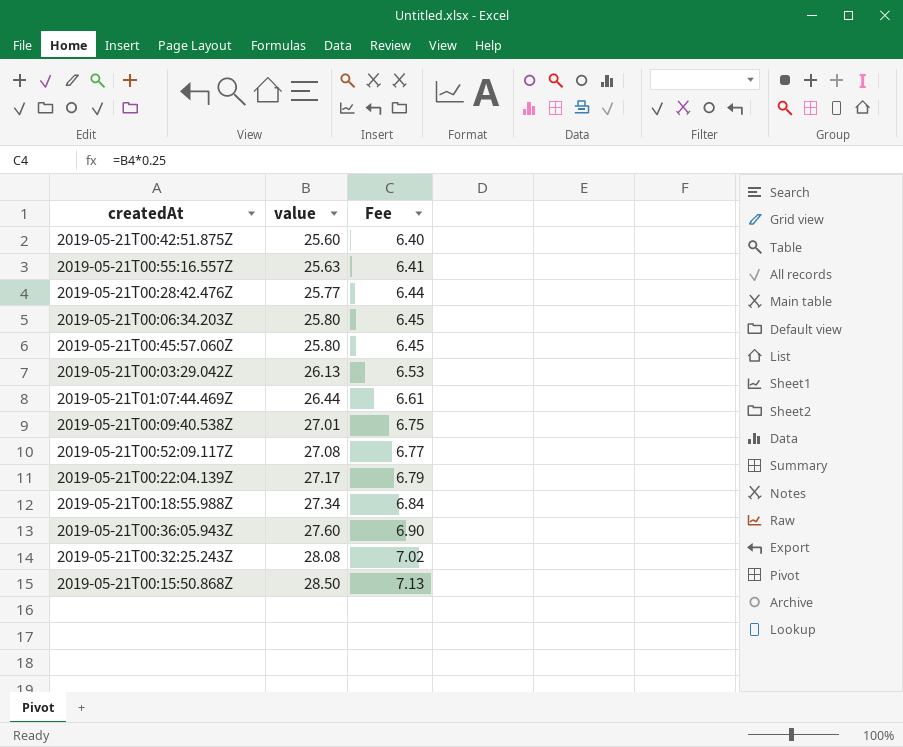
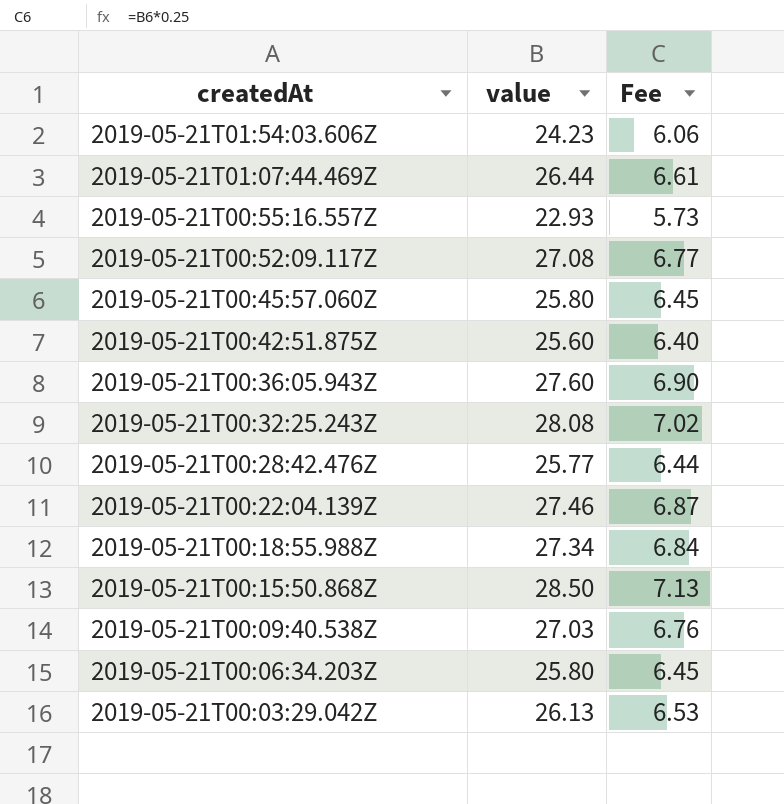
row order: value ascending -> createdAt descending
row 2019-05-21T01:54:03.606Z: none -> 24.23 | 6.06
2019-05-21T00:55:16.557Z | value: 25.63 -> 22.93
2019-05-21T00:55:16.557Z | Fee: 6.41 -> 5.73
2019-05-21T00:22:04.139Z | value: 27.17 -> 27.46
2019-05-21T00:22:04.139Z | Fee: 6.79 -> 6.87
2019-05-21T00:09:40.538Z | value: 27.01 -> 27.03
2019-05-21T00:09:40.538Z | Fee: 6.75 -> 6.76

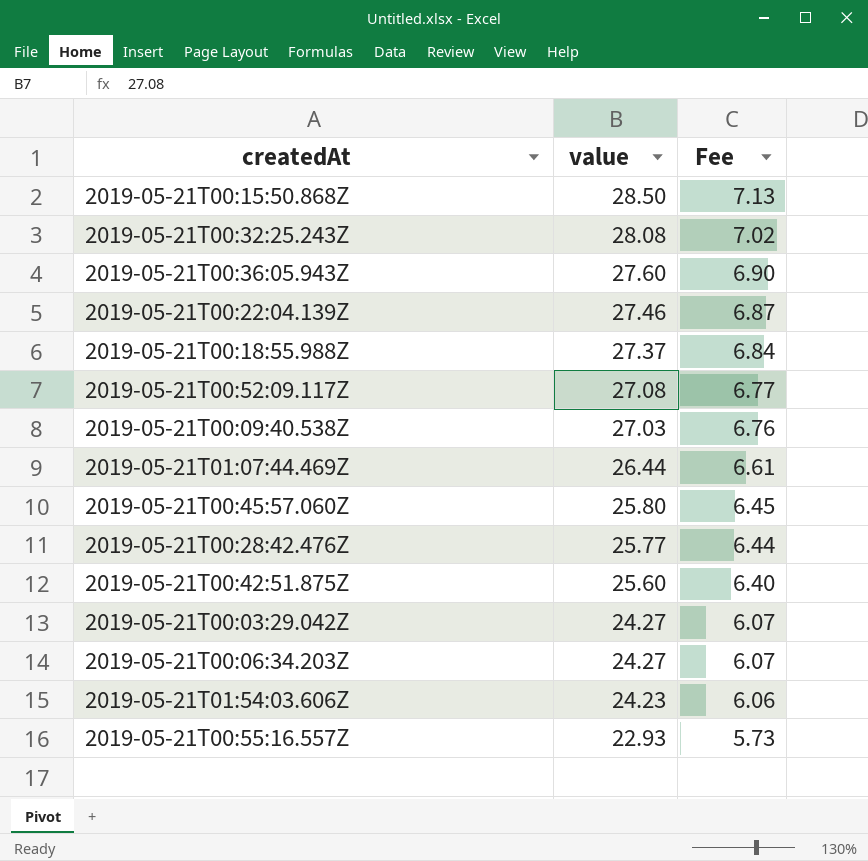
row order: createdAt descending -> value descending
2019-05-21T00:18:55.988Z | value: 27.34 -> 27.37
2019-05-21T00:03:29.042Z | value: 26.13 -> 24.27
2019-05-21T00:03:29.042Z | Fee: 6.53 -> 6.07
2019-05-21T00:06:34.203Z | value: 25.80 -> 24.27
2019-05-21T00:06:34.203Z | Fee: 6.45 -> 6.07

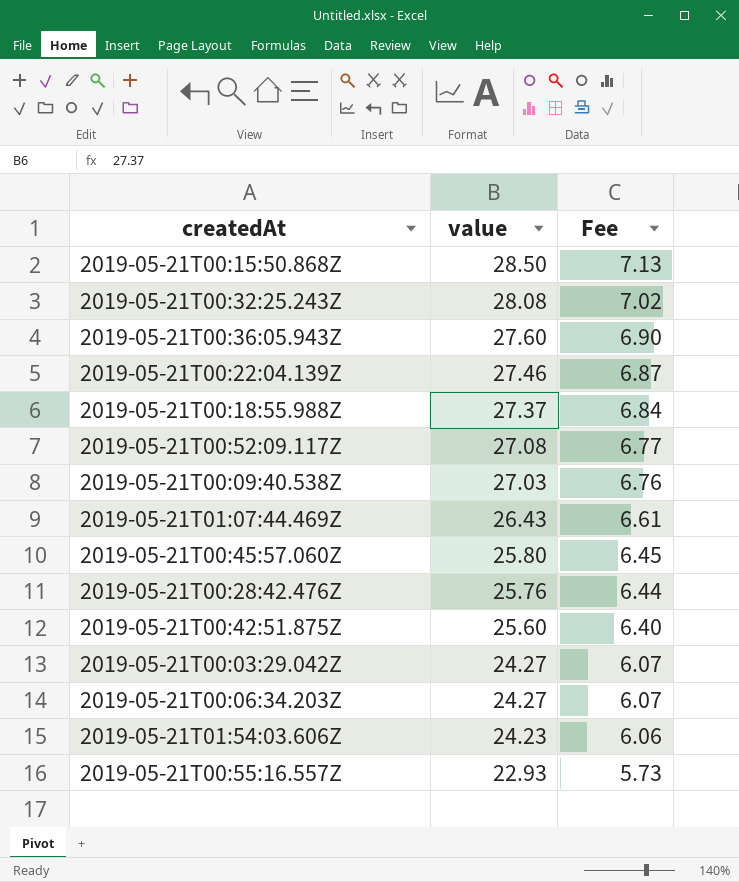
2019-05-21T01:07:44.469Z | value: 26.44 -> 26.43
2019-05-21T00:28:42.476Z | value: 25.77 -> 25.76

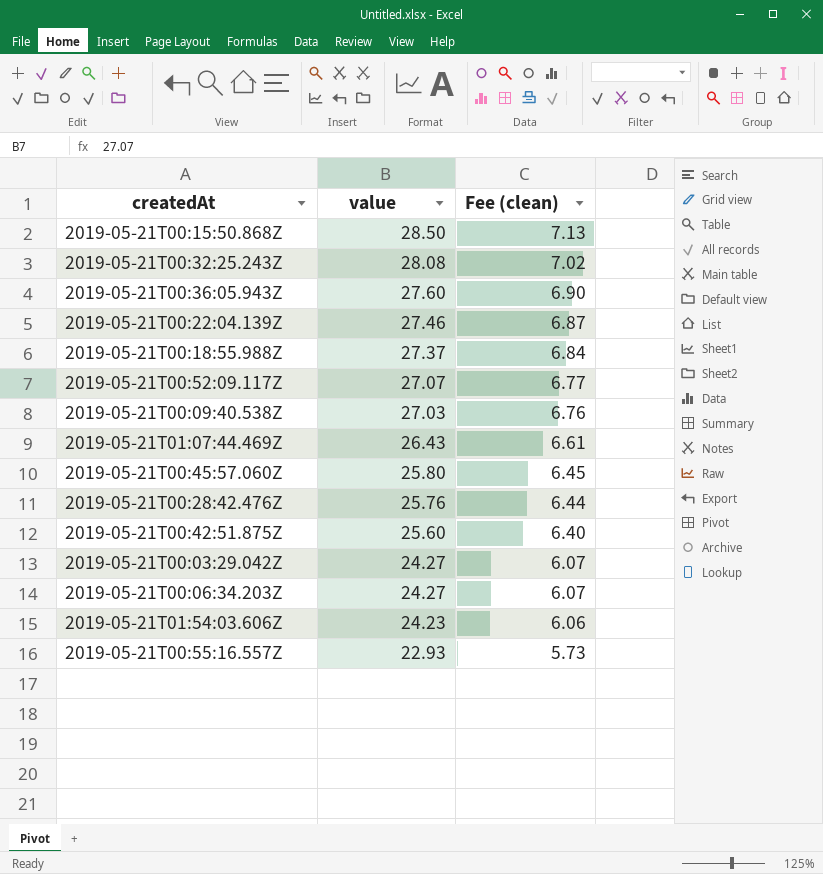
column name: Fee -> Fee (clean)
2019-05-21T00:52:09.117Z | value: 27.08 -> 27.07

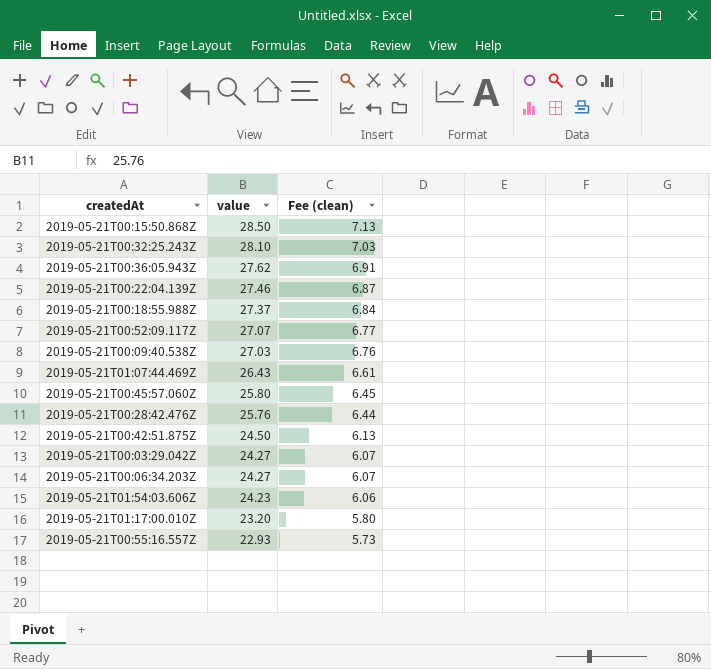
2019-05-21T00:32:25.243Z | value: 28.08 -> 28.10
2019-05-21T00:32:25.243Z | Fee (clean): 7.02 -> 7.03
2019-05-21T00:36:05.943Z | value: 27.60 -> 27.62
2019-05-21T00:36:05.943Z | Fee (clean): 6.90 -> 6.91
2019-05-21T00:42:51.875Z | value: 25.60 -> 24.50
2019-05-21T00:42:51.875Z | Fee (clean): 6.40 -> 6.13
row 2019-05-21T01:17:00.010Z: none -> 23.20 | 5.80

